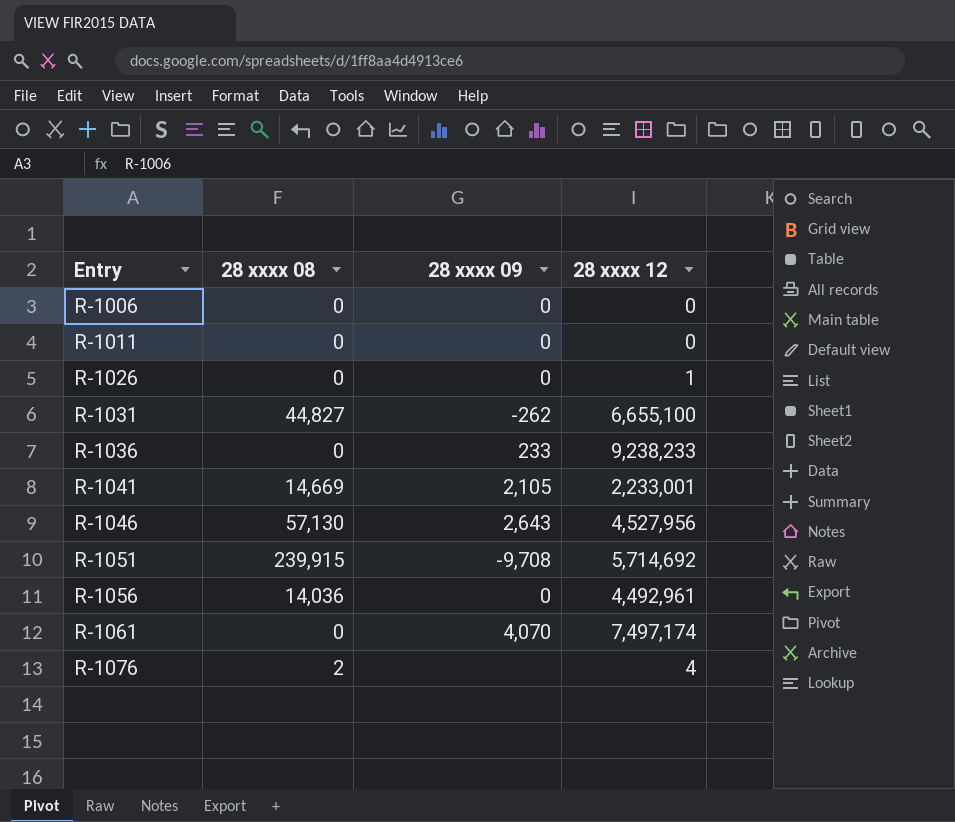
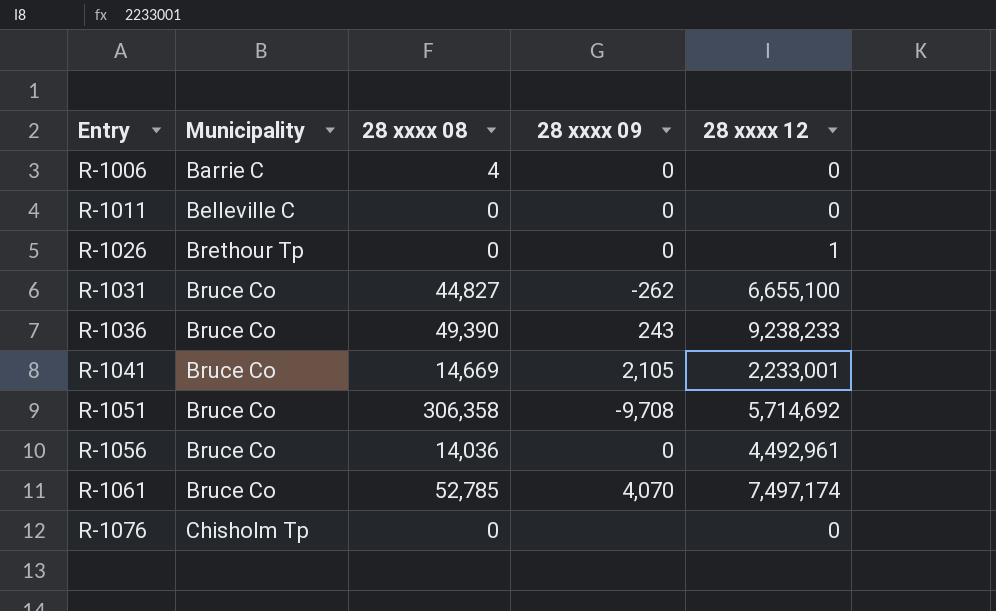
column Municipality | position: none -> 2
row R-1046: 57,130 | 2,643 | 4,527,956 -> none
R-1006 | 28 xxxx 08: 0 -> 4
R-1036 | 28 xxxx 08: 0 -> 49,390
R-1036 | 28 xxxx 09: 233 -> 243
R-1051 | 28 xxxx 08: 239,915 -> 306,358
R-1061 | 28 xxxx 08: 0 -> 52,785
R-1076 | 28 xxxx 08: 2 -> 0
R-1076 | 28 xxxx 12: 4 -> 0

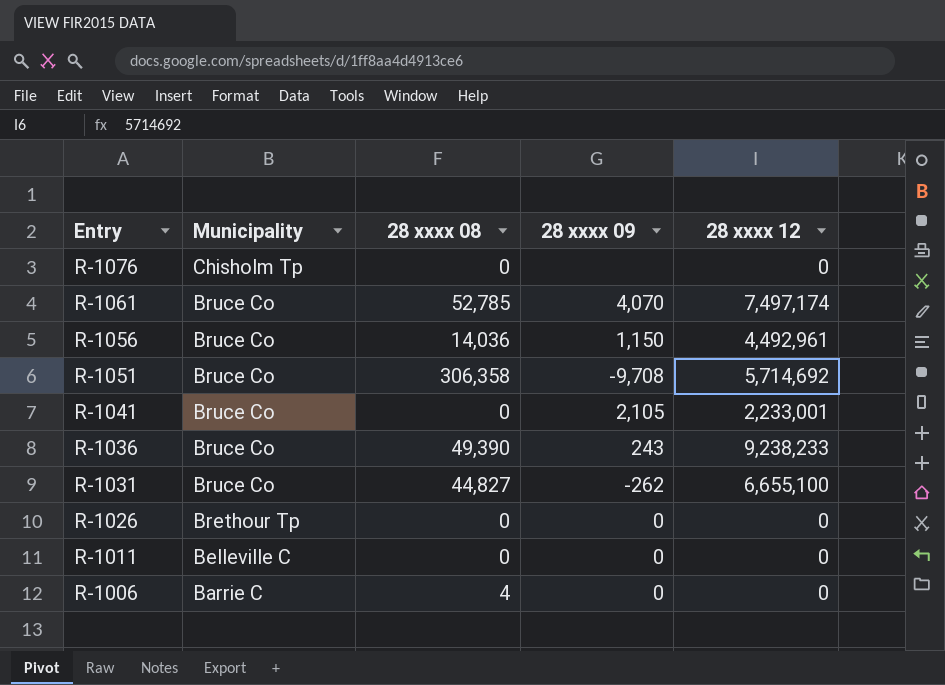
row order: Entry ascending -> Entry descending
R-1056 | 28 xxxx 09: 0 -> 1,150
R-1041 | 28 xxxx 08: 14,669 -> 0
R-1026 | 28 xxxx 12: 1 -> 0

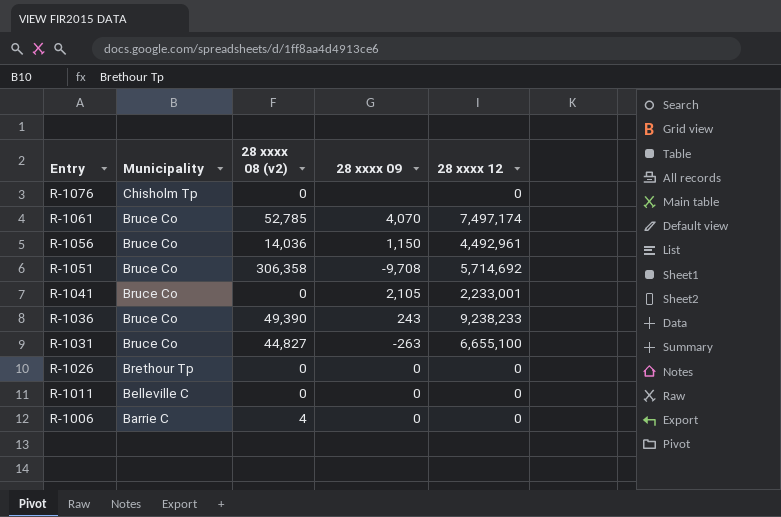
column name: 28 xxxx 08 -> 28 xxxx 08 (v2)
R-1031 | 28 xxxx 09: -262 -> -263

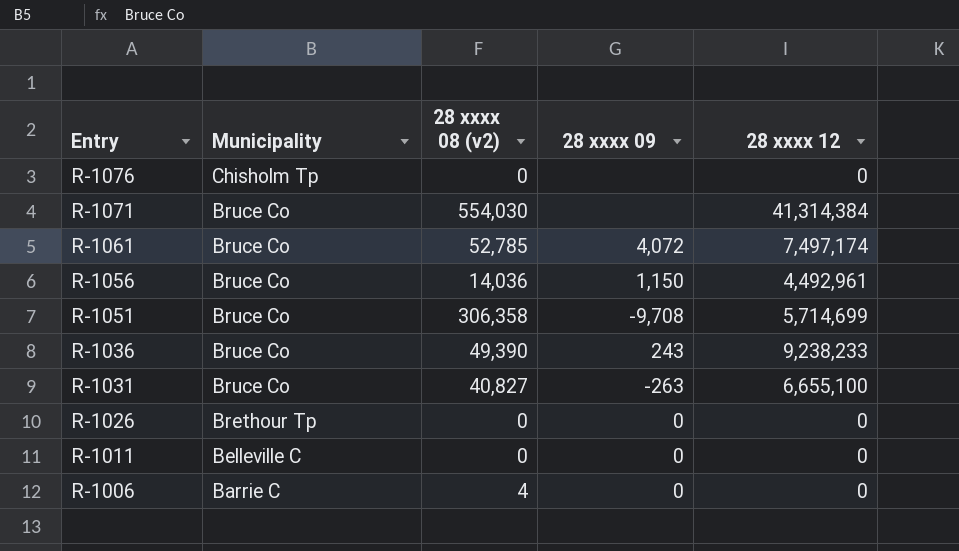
row R-1041: Bruce Co | 0 | 2,105 | 2,233,001 -> none
row R-1071: none -> Bruce Co | 554,030 | none | 41,314,384
R-1061 | 28 xxxx 09: 4,070 -> 4,072
R-1051 | 28 xxxx 12: 5,714,692 -> 5,714,699
R-1031 | 28 xxxx 08 (v2): 44,827 -> 40,827

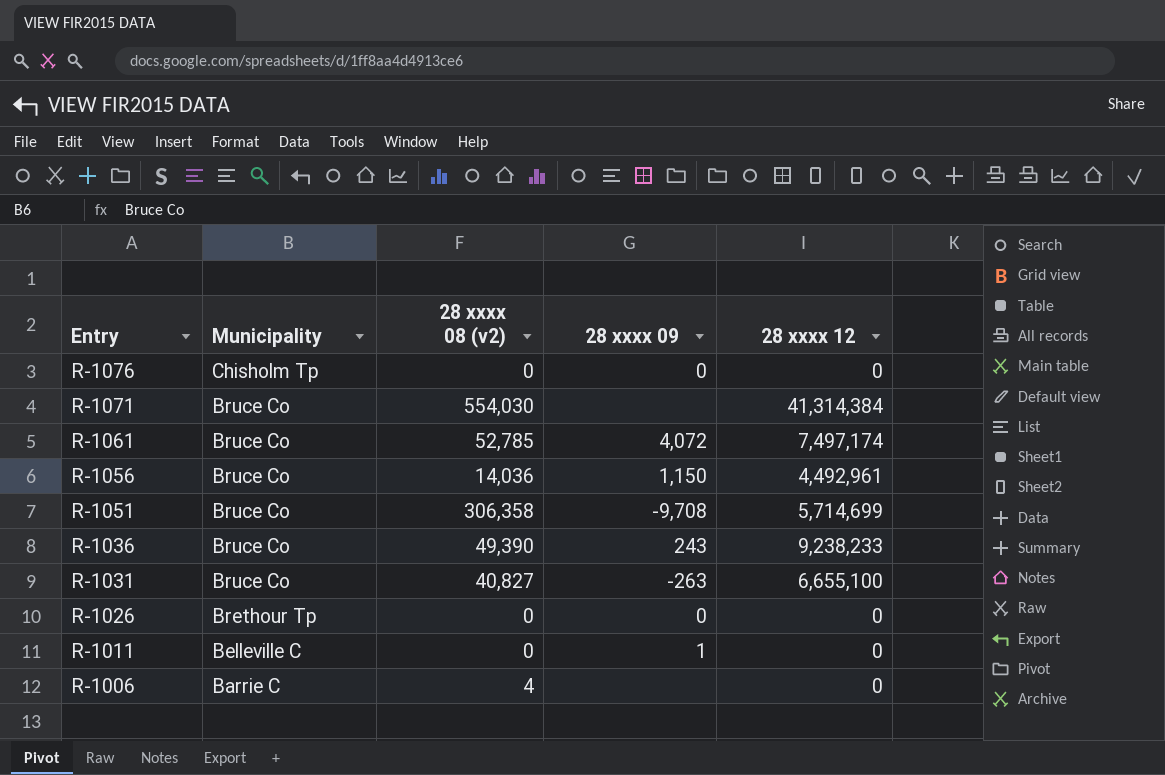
R-1076 | 28 xxxx 09: none -> 0
R-1011 | 28 xxxx 09: 0 -> 1
R-1006 | 28 xxxx 09: 0 -> none

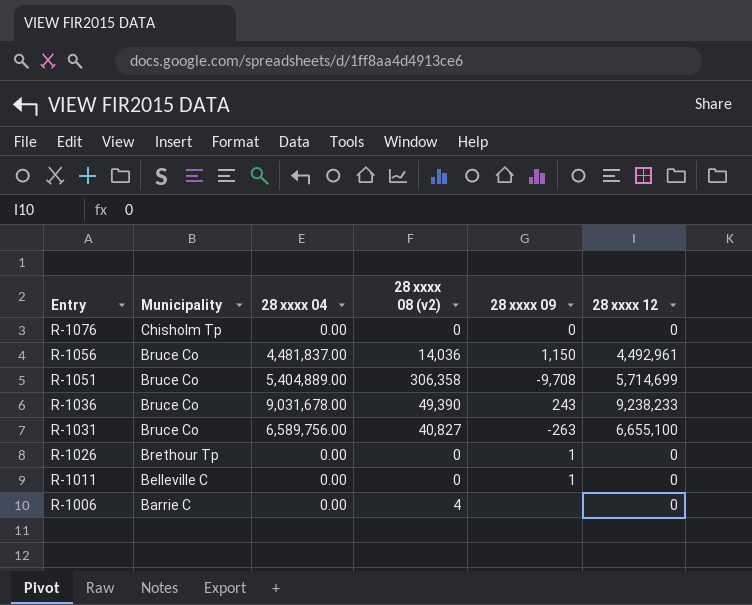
column 28 xxxx 04 | position: none -> 3
row R-1071: Bruce Co | 554,030 | none | 41,314,384 -> none
row R-1061: Bruce Co | 52,785 | 4,072 | 7,497,174 -> none
R-1026 | 28 xxxx 09: 0 -> 1

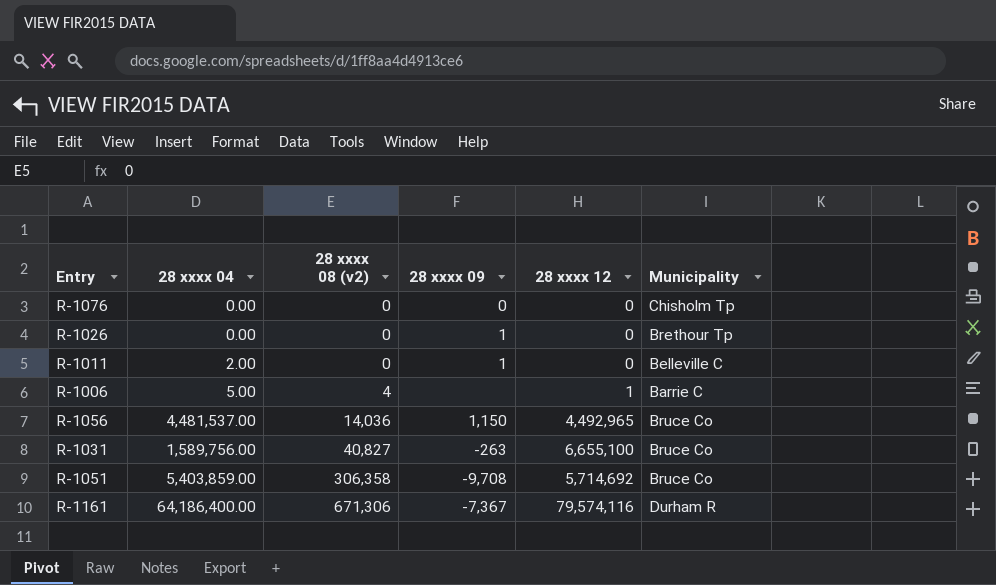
row order: Entry descending -> 28 xxxx 08 (v2) ascending
column Municipality | position: 2 -> 6
row R-1036: Bruce Co | 9,031,678.00 | 49,390 | 243 | 9,238,233 -> none
R-1011 | 28 xxxx 04: 0.00 -> 2.00
R-1006 | 28 xxxx 04: 0.00 -> 5.00
R-1006 | 28 xxxx 12: 0 -> 1
R-1056 | 28 xxxx 04: 4,481,837.00 -> 4,481,537.00
R-1056 | 28 xxxx 12: 4,492,961 -> 4,492,965
R-1031 | 28 xxxx 04: 6,589,756.00 -> 1,589,756.00
R-1051 | 28 xxxx 04: 5,404,889.00 -> 5,403,859.00
R-1051 | 28 xxxx 12: 5,714,699 -> 5,714,692
row R-1161: none -> 64,186,400.00 | 671,306 | -7,367 | 79,574,116 | Durham R

